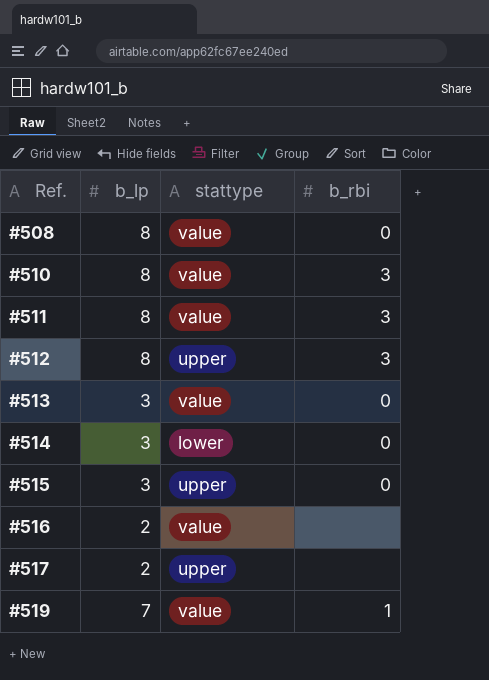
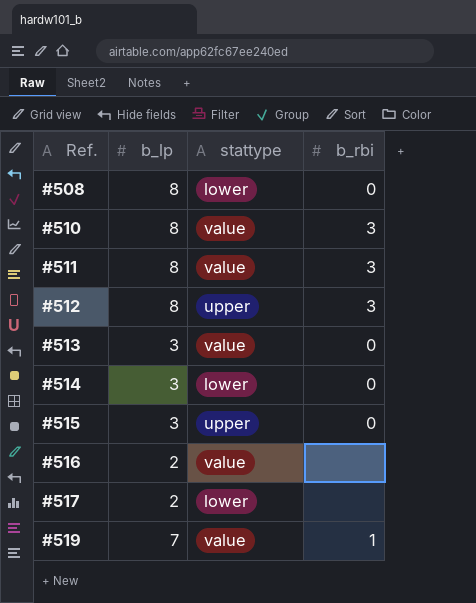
#508 | stattype: value -> lower
#517 | stattype: upper -> lower

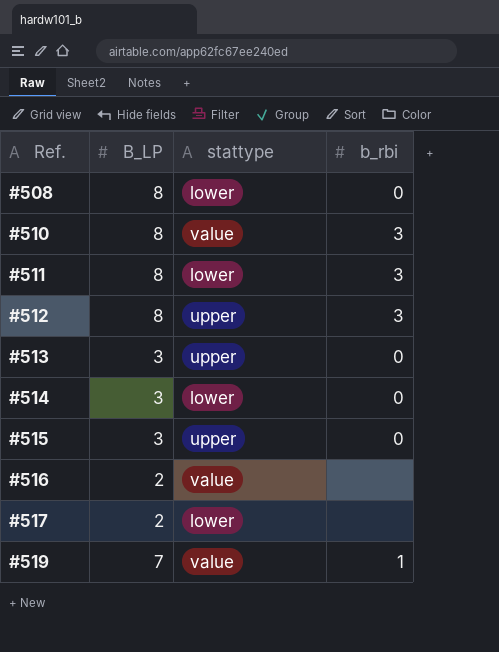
column name: b_lp -> B_LP
#511 | stattype: value -> lower
#513 | stattype: value -> upper

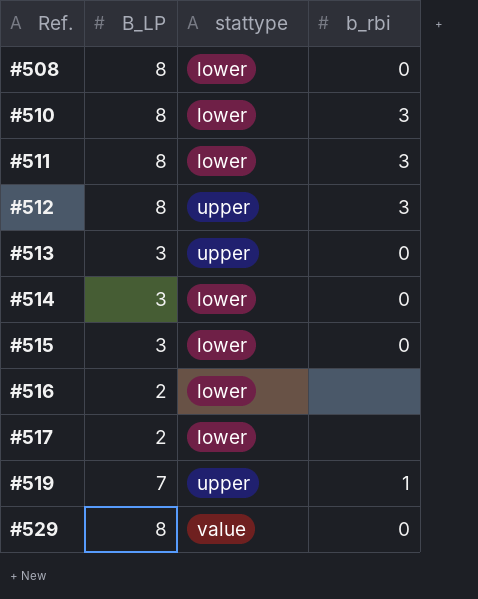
#510 | stattype: value -> lower
#515 | stattype: upper -> lower
#516 | stattype: value -> lower
#519 | stattype: value -> upper
row #529: none -> 8 | value | 0

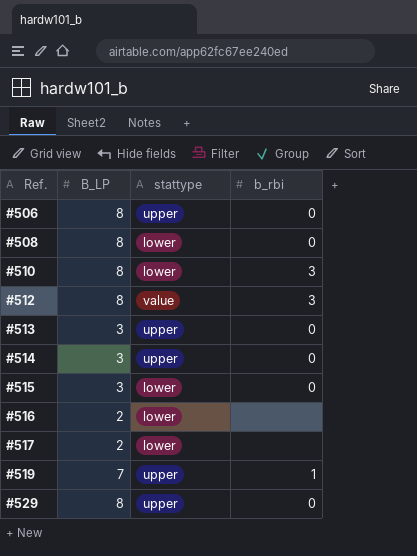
row #511: 8 | lower | 3 -> none
row #506: none -> 8 | upper | 0
#512 | stattype: upper -> value
#514 | stattype: lower -> upper
#529 | stattype: value -> upper

